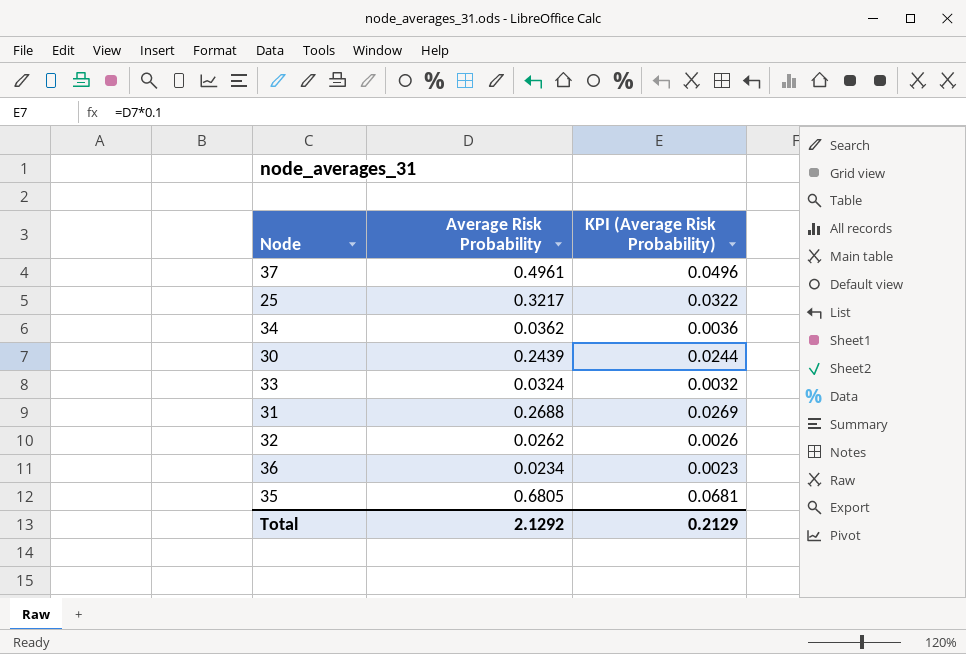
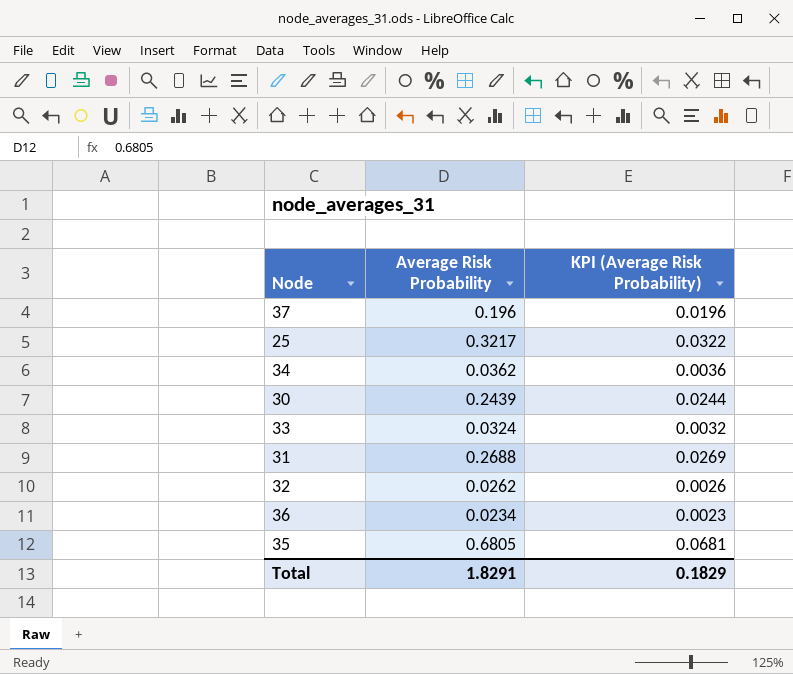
37 | Average Risk Probability: 0.4961 -> 0.196
37 | KPI (Average Risk Probability): 0.0496 -> 0.0196
Total | Average Risk Probability: 2.1292 -> 1.8291
Total | KPI (Average Risk Probability): 0.2129 -> 0.1829

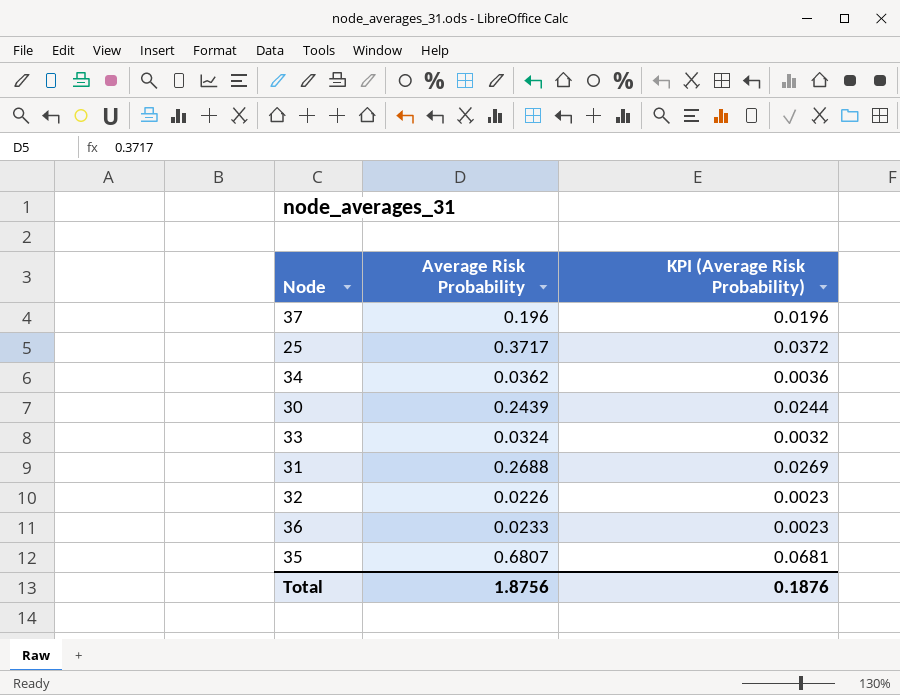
25 | Average Risk Probability: 0.3217 -> 0.3717
25 | KPI (Average Risk Probability): 0.0322 -> 0.0372
32 | Average Risk Probability: 0.0262 -> 0.0226
32 | KPI (Average Risk Probability): 0.0026 -> 0.0023
36 | Average Risk Probability: 0.0234 -> 0.0233
35 | Average Risk Probability: 0.6805 -> 0.6807
Total | Average Risk Probability: 1.8291 -> 1.8756
Total | KPI (Average Risk Probability): 0.1829 -> 0.1876

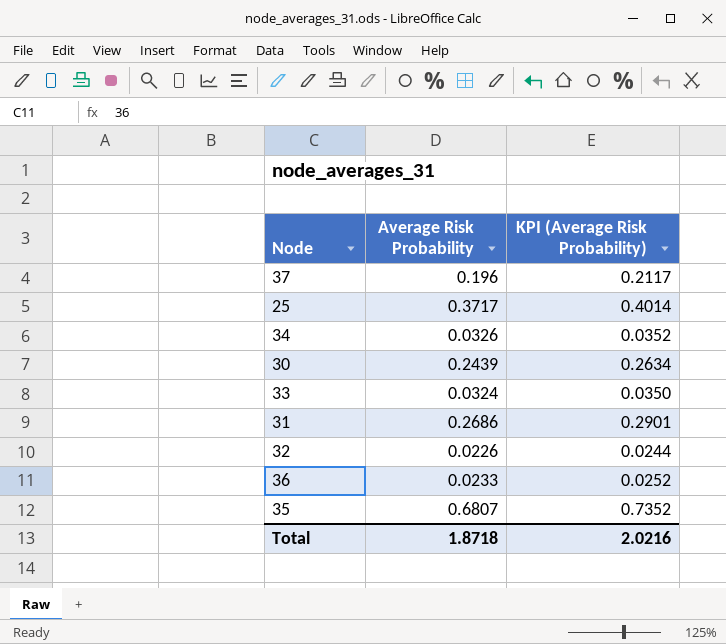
column KPI (Average Risk Probability) | formula: [Average Risk Probability] * 0.1 -> [Average Risk Probability] * 1.08
34 | Average Risk Probability: 0.0362 -> 0.0326
31 | Average Risk Probability: 0.2688 -> 0.2686
Total | Average Risk Probability: 1.8756 -> 1.8718
Total | KPI (Average Risk Probability): 0.1876 -> 2.0216

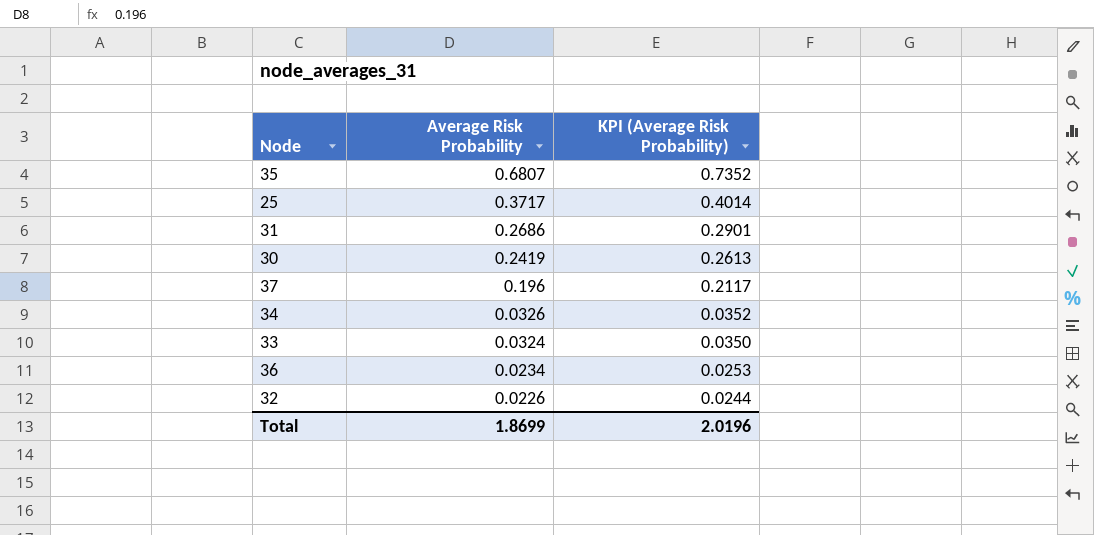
row order: none -> Average Risk Probability descending
30 | Average Risk Probability: 0.2439 -> 0.2419
30 | KPI (Average Risk Probability): 0.2634 -> 0.2613
36 | Average Risk Probability: 0.0233 -> 0.0234
36 | KPI (Average Risk Probability): 0.0252 -> 0.0253
Total | Average Risk Probability: 1.8718 -> 1.8699
Total | KPI (Average Risk Probability): 2.0216 -> 2.0196

